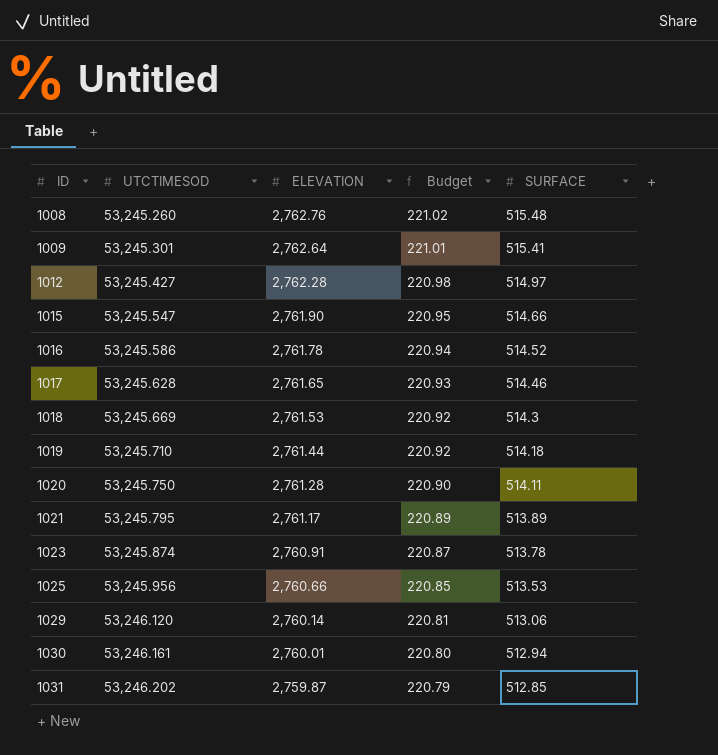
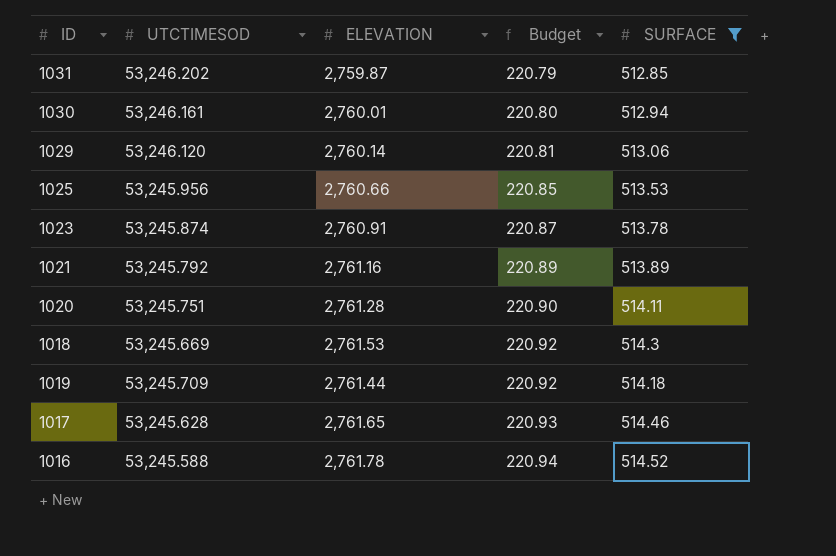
filter: none -> SURFACE <= 514.52
row order: ID ascending -> Budget ascending
1021 | UTCTIMESOD: 53,245.795 -> 53,245.792
1021 | ELEVATION: 2,761.17 -> 2,761.16
1020 | UTCTIMESOD: 53,245.750 -> 53,245.751
1019 | UTCTIMESOD: 53,245.710 -> 53,245.709
1016 | UTCTIMESOD: 53,245.586 -> 53,245.588

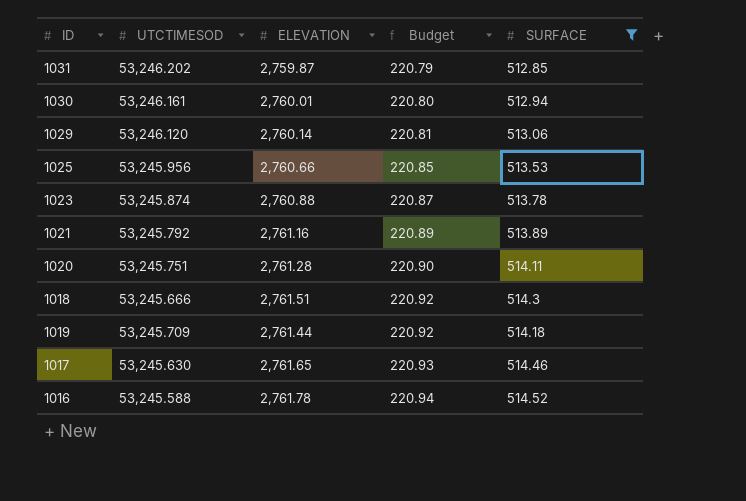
1023 | ELEVATION: 2,760.91 -> 2,760.88
1018 | UTCTIMESOD: 53,245.669 -> 53,245.666
1018 | ELEVATION: 2,761.53 -> 2,761.51
1017 | UTCTIMESOD: 53,245.628 -> 53,245.630

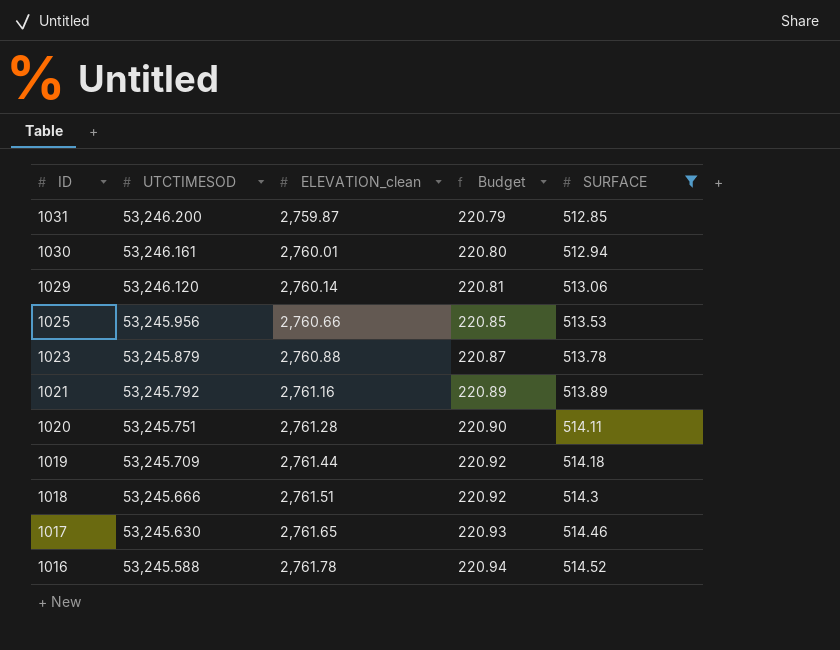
row order: Budget ascending -> ID descending
column name: ELEVATION -> ELEVATION_clean
1031 | UTCTIMESOD: 53,246.202 -> 53,246.200
1023 | UTCTIMESOD: 53,245.874 -> 53,245.879

